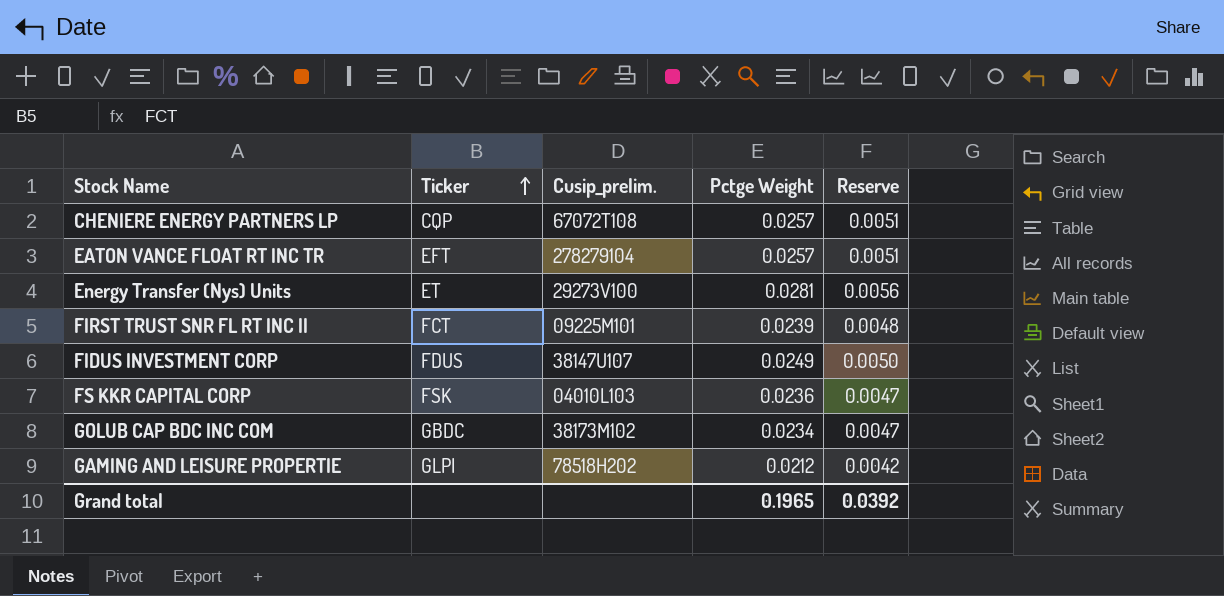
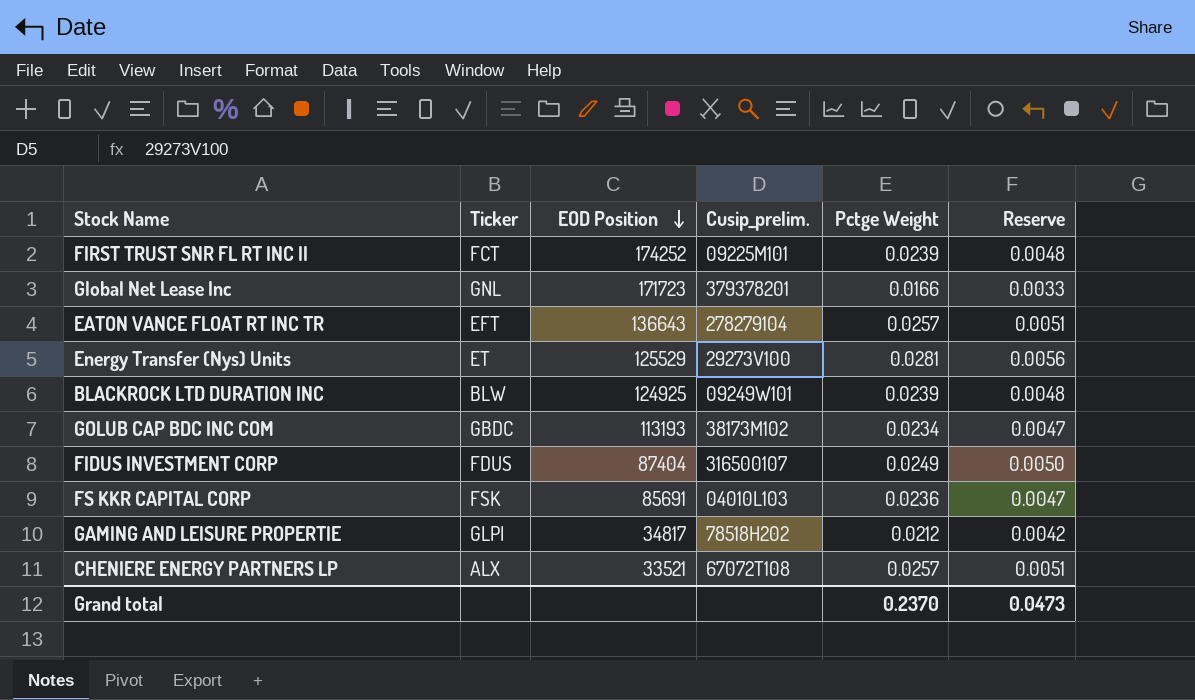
row order: Ticker ascending -> EOD Position descending
column EOD Position | position: none -> 3
row Global Net Lease Inc: none -> GNL | 171723 | 379378201 | 0.0166 | 0.0033
row BLACKROCK LTD DURATION INC: none -> BLW | 124925 | 09249W101 | 0.0239 | 0.0048
FIDUS INVESTMENT CORP | Cusip_prelim.: 38147U107 -> 316500107
CHENIERE ENERGY PARTNERS LP | Ticker: CQP -> ALX
Grand total | Pctge Weight: 0.1965 -> 0.2370
Grand total | Reserve: 0.0392 -> 0.0473

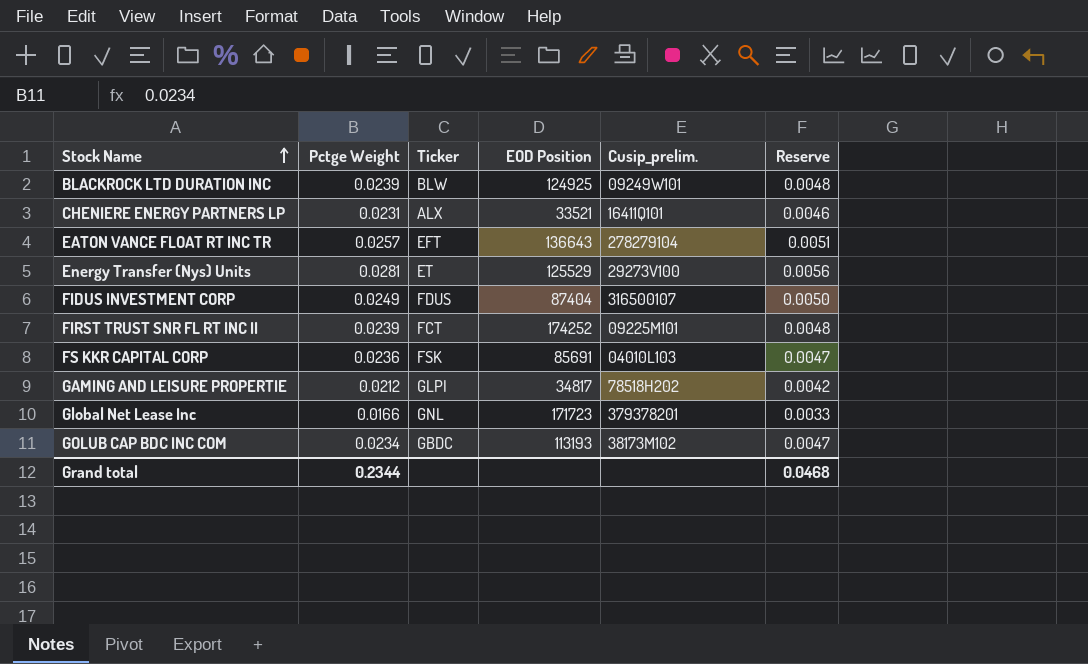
row order: EOD Position descending -> Stock Name ascending
column Pctge Weight | position: 5 -> 2
CHENIERE ENERGY PARTNERS LP | Pctge Weight: 0.0257 -> 0.0231
CHENIERE ENERGY PARTNERS LP | Cusip_prelim.: 67072T108 -> 16411Q101
CHENIERE ENERGY PARTNERS LP | Reserve: 0.0051 -> 0.0046
Grand total | Pctge Weight: 0.2370 -> 0.2344
Grand total | Reserve: 0.0473 -> 0.0468

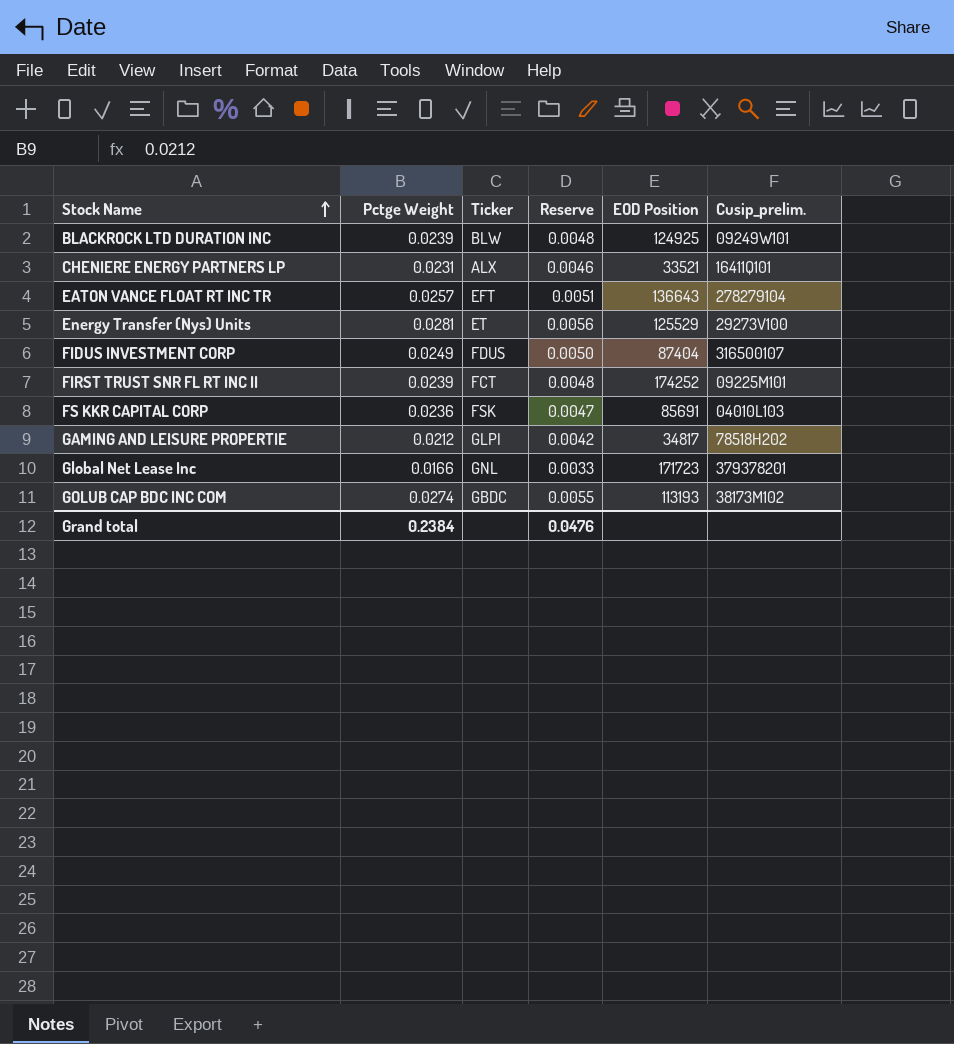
column Reserve | position: 6 -> 4
GOLUB CAP BDC INC COM | Pctge Weight: 0.0234 -> 0.0274
GOLUB CAP BDC INC COM | Reserve: 0.0047 -> 0.0055
Grand total | Pctge Weight: 0.2344 -> 0.2384
Grand total | Reserve: 0.0468 -> 0.0476

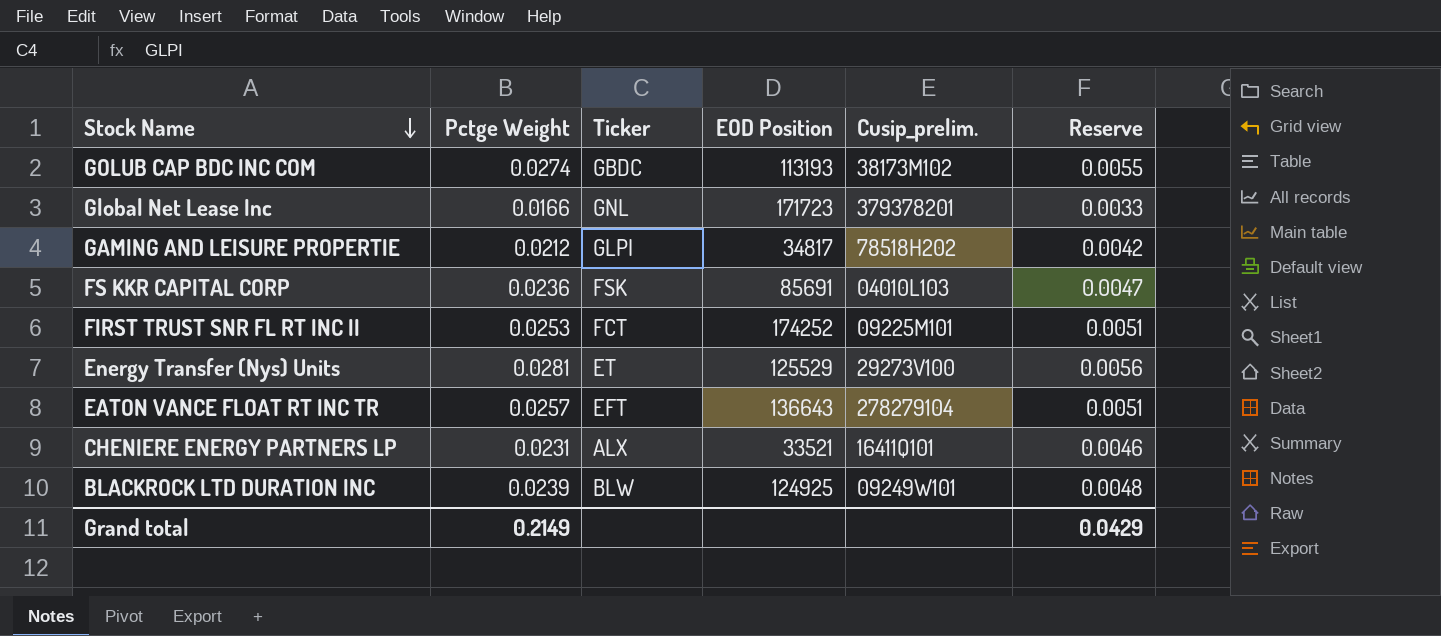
row order: Stock Name ascending -> Stock Name descending
column Reserve | position: 4 -> 6
row FIDUS INVESTMENT CORP: 0.0249 | FDUS | 0.0050 | 87404 | 316500107 -> none
FIRST TRUST SNR FL RT INC II | Pctge Weight: 0.0239 -> 0.0253
FIRST TRUST SNR FL RT INC II | Reserve: 0.0048 -> 0.0051
Grand total | Pctge Weight: 0.2384 -> 0.2149
Grand total | Reserve: 0.0476 -> 0.0429

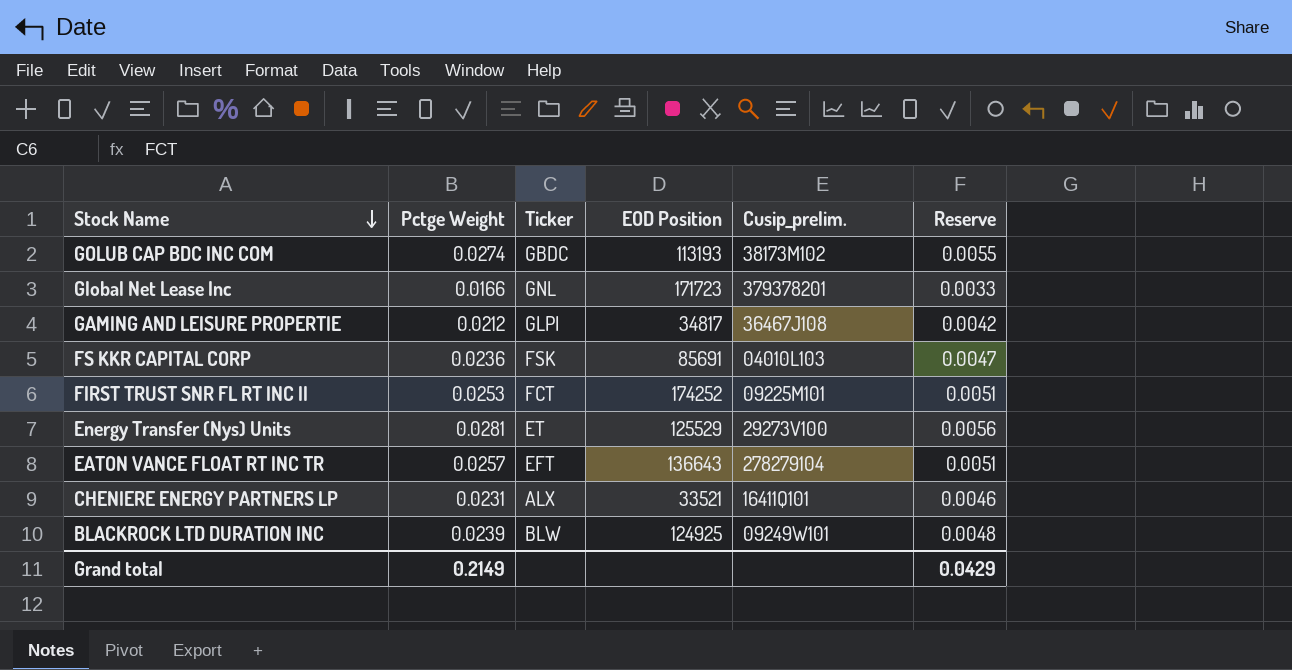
GAMING AND LEISURE PROPERTIE | Cusip_prelim.: 78518H202 -> 36467J108

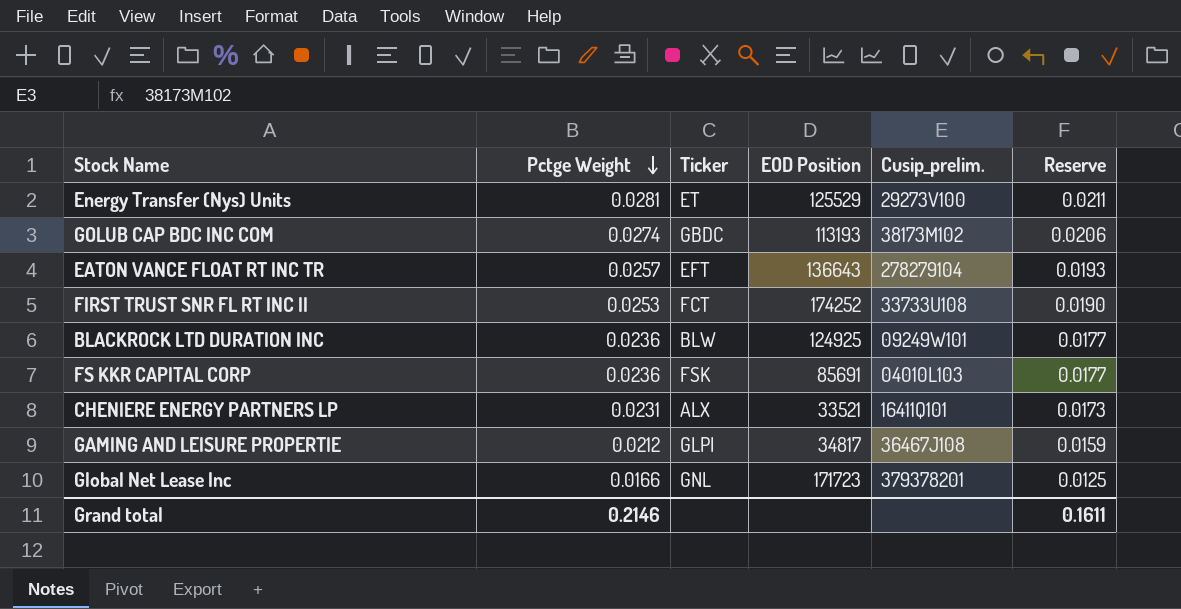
row order: Stock Name descending -> Pctge Weight descending
column Reserve | formula: [Pctge Weight] * 0.2 -> [Pctge Weight] * 0.75
FIRST TRUST SNR FL RT INC II | Cusip_prelim.: 09225M101 -> 33733U108
BLACKROCK LTD DURATION INC | Pctge Weight: 0.0239 -> 0.0236
Grand total | Pctge Weight: 0.2149 -> 0.2146
Grand total | Reserve: 0.0429 -> 0.1611

